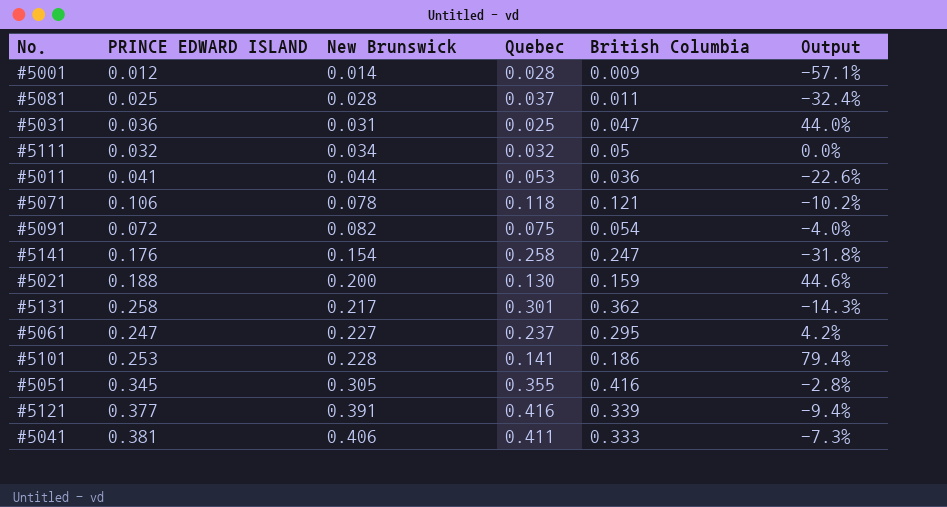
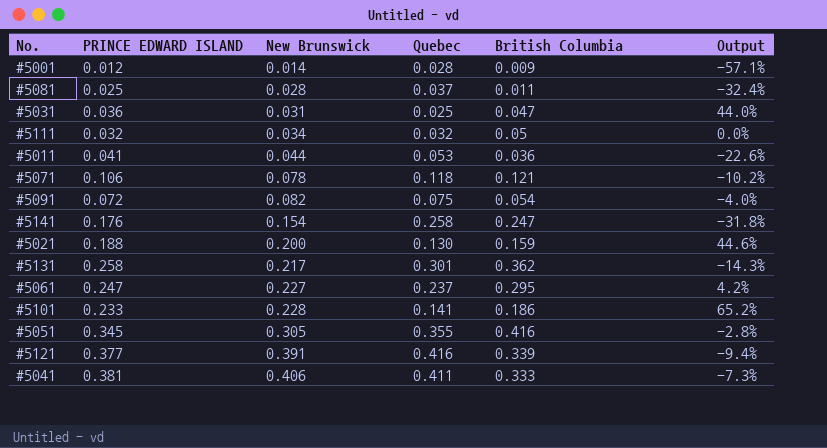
#5101 | PRINCE EDWARD ISLAND: 0.253 -> 0.233
#5101 | Output: 79.4% -> 65.2%

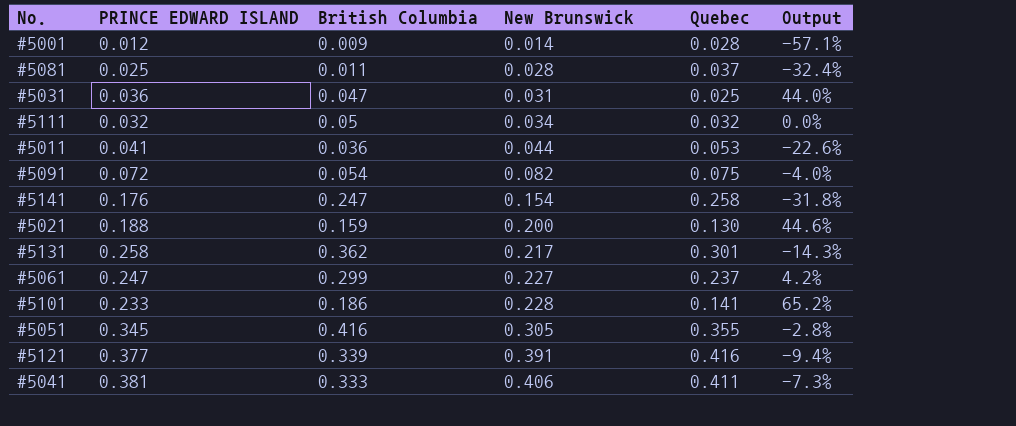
column British Columbia | position: 5 -> 3
row #5071: 0.106 | 0.078 | 0.118 | 0.121 | -10.2% -> none
#5061 | British Columbia: 0.295 -> 0.299

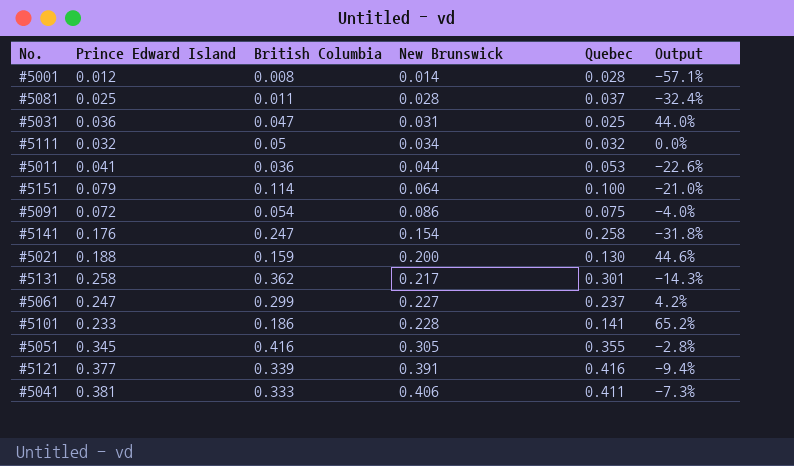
column name: PRINCE EDWARD ISLAND -> Prince Edward Island
#5001 | British Columbia: 0.009 -> 0.008
row #5151: none -> 0.079 | 0.114 | 0.064 | 0.100 | -21.0%
#5091 | New Brunswick: 0.082 -> 0.086

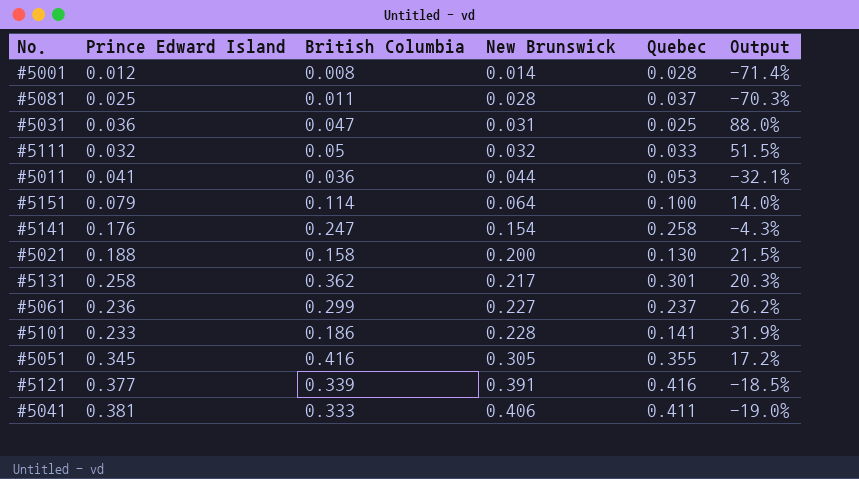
column Output | formula: ([Prince Edward Island] - [Quebec]) / [Quebec] -> ([British Columbia] - [Quebec]) / [Quebec]
row #5091: 0.072 | 0.054 | 0.086 | 0.075 | -4.0% -> none
#5111 | New Brunswick: 0.034 -> 0.032
#5111 | Quebec: 0.032 -> 0.033
#5021 | British Columbia: 0.159 -> 0.158
#5061 | Prince Edward Island: 0.247 -> 0.236

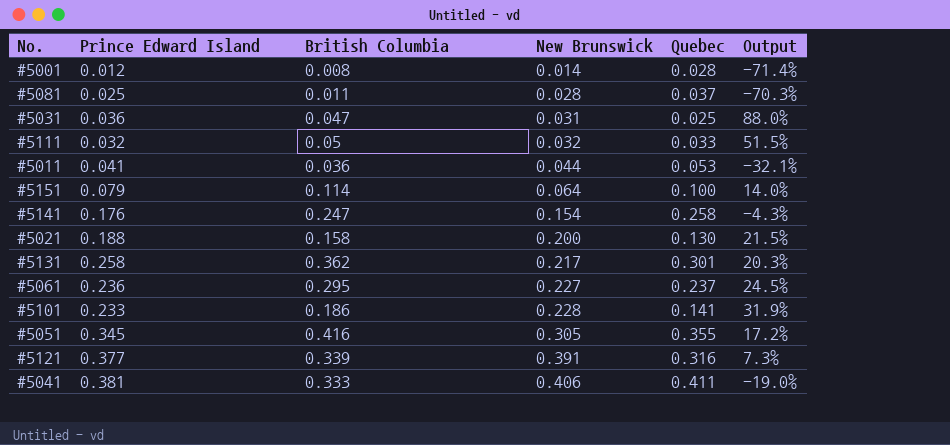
#5061 | British Columbia: 0.299 -> 0.295
#5061 | Output: 26.2% -> 24.5%
#5121 | Quebec: 0.416 -> 0.316
#5121 | Output: -18.5% -> 7.3%

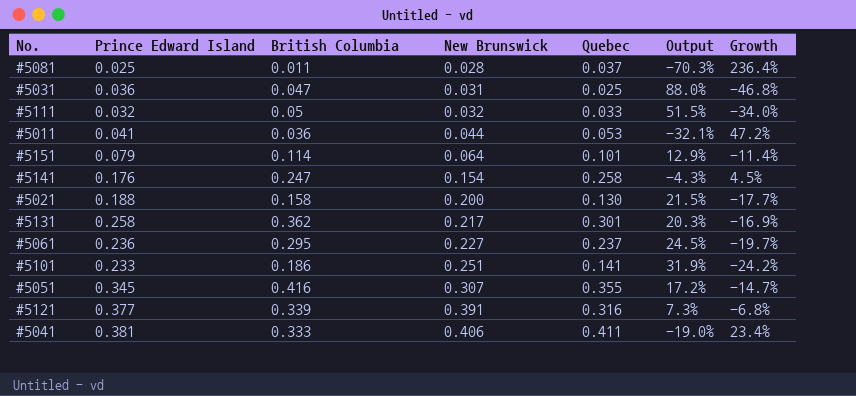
column Growth | formula: none -> ([Quebec] - [British Columbia]) / [British Columbia]
row #5001: 0.012 | 0.008 | 0.014 | 0.028 | -71.4% -> none
#5151 | Quebec: 0.100 -> 0.101
#5151 | Output: 14.0% -> 12.9%
#5101 | New Brunswick: 0.228 -> 0.251
#5051 | New Brunswick: 0.305 -> 0.307

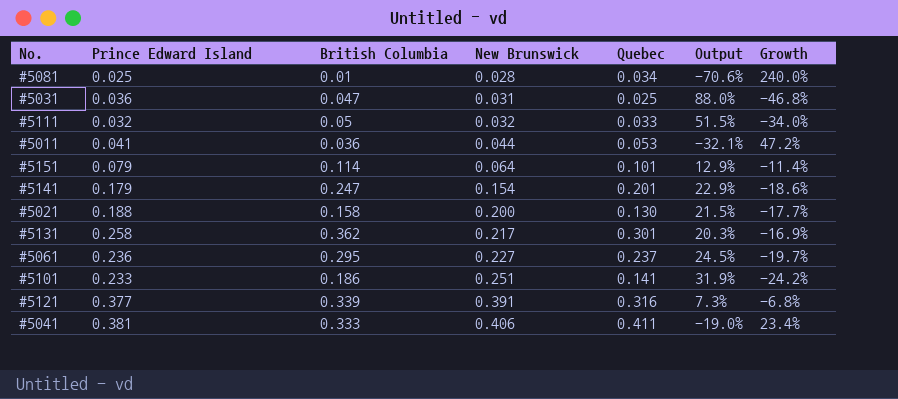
row #5051: 0.345 | 0.416 | 0.307 | 0.355 | 17.2% | -14.7% -> none
#5081 | British Columbia: 0.011 -> 0.01
#5081 | Quebec: 0.037 -> 0.034
#5081 | Output: -70.3% -> -70.6%
#5081 | Growth: 236.4% -> 240.0%
#5141 | Prince Edward Island: 0.176 -> 0.179
#5141 | Quebec: 0.258 -> 0.201
#5141 | Output: -4.3% -> 22.9%
#5141 | Growth: 4.5% -> -18.6%

